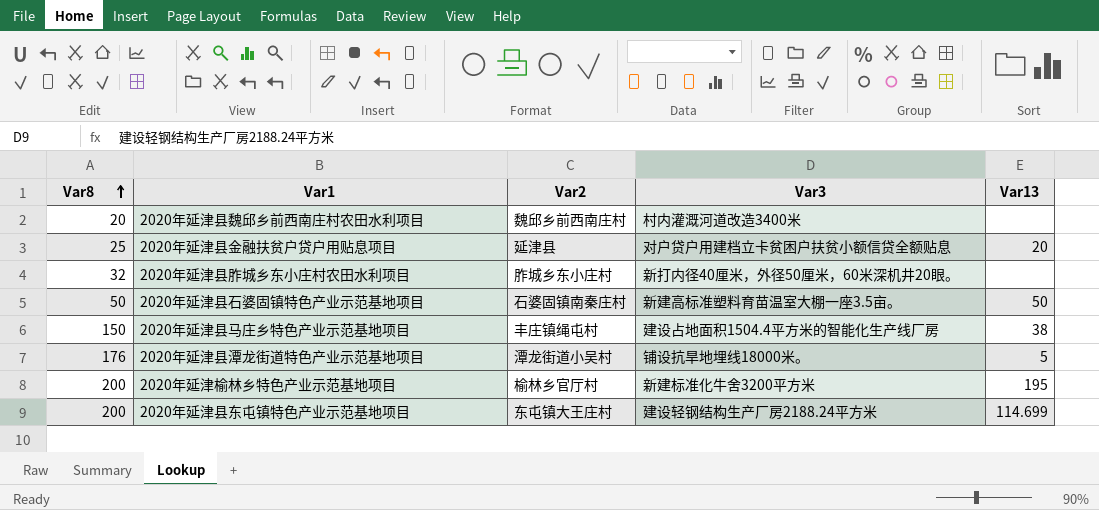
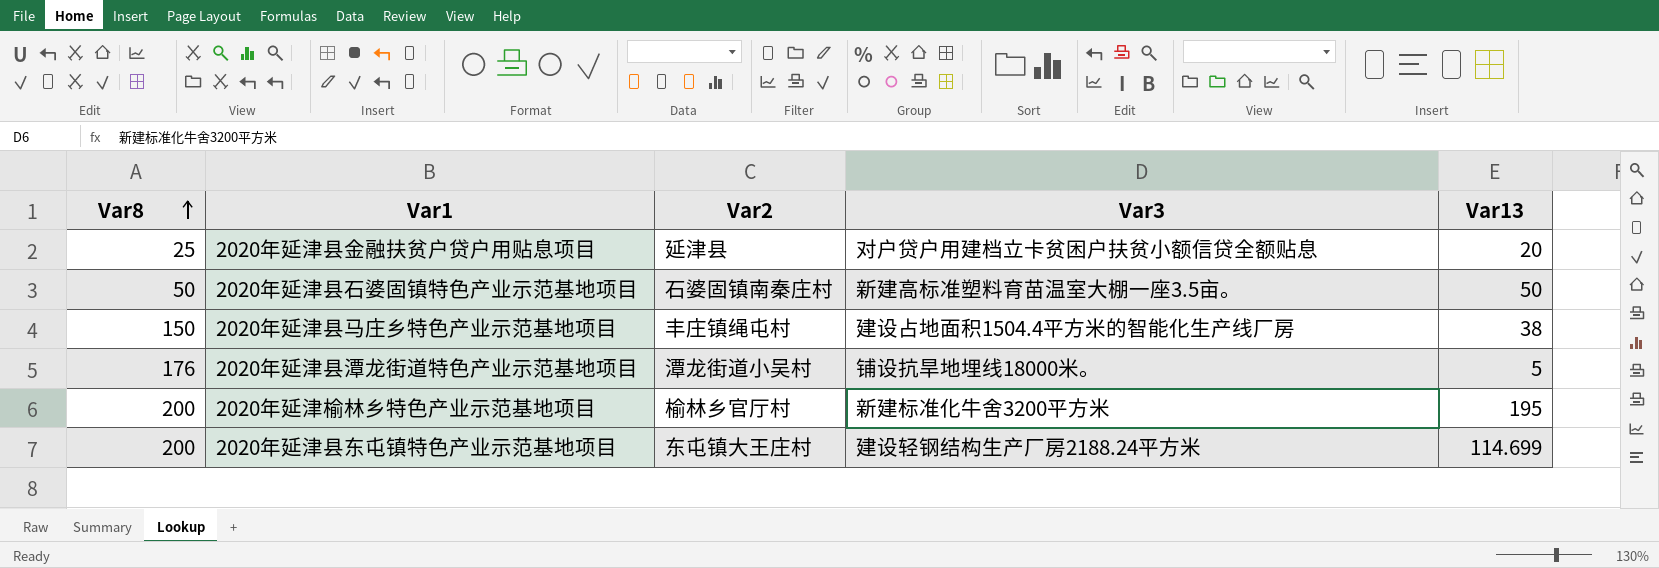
row 2020年延津县魏邱乡前西南庄村农田水利项目: 20 | 魏邱乡前西南庄村 | 村内灌溉河道改造3400米 | none -> none
row 2020年延津县胙城乡东小庄村农田水利项目: 32 | 胙城乡东小庄村 | 新打内径40厘米，外径50厘米，60米深机井20眼。 | none -> none

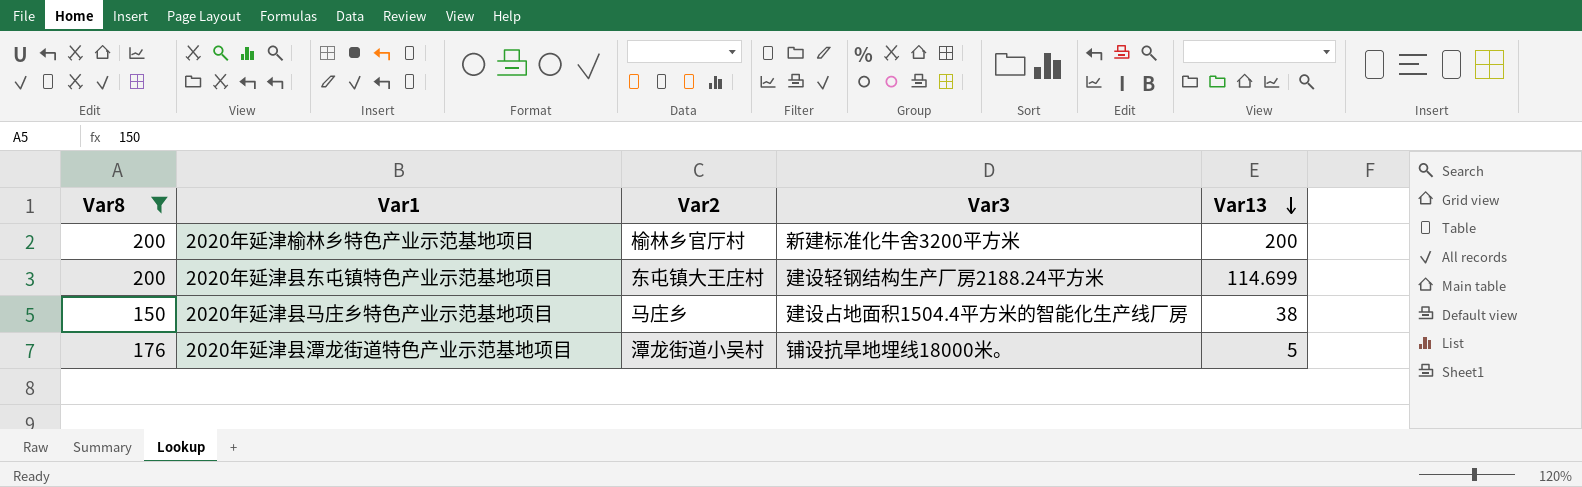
filter: none -> Var8 >= 150
row order: Var8 ascending -> Var13 descending
2020年延津榆林乡特色产业示范基地项目 | Var13: 195 -> 200
2020年延津县马庄乡特色产业示范基地项目 | Var2: 丰庄镇绳屯村 -> 马庄乡

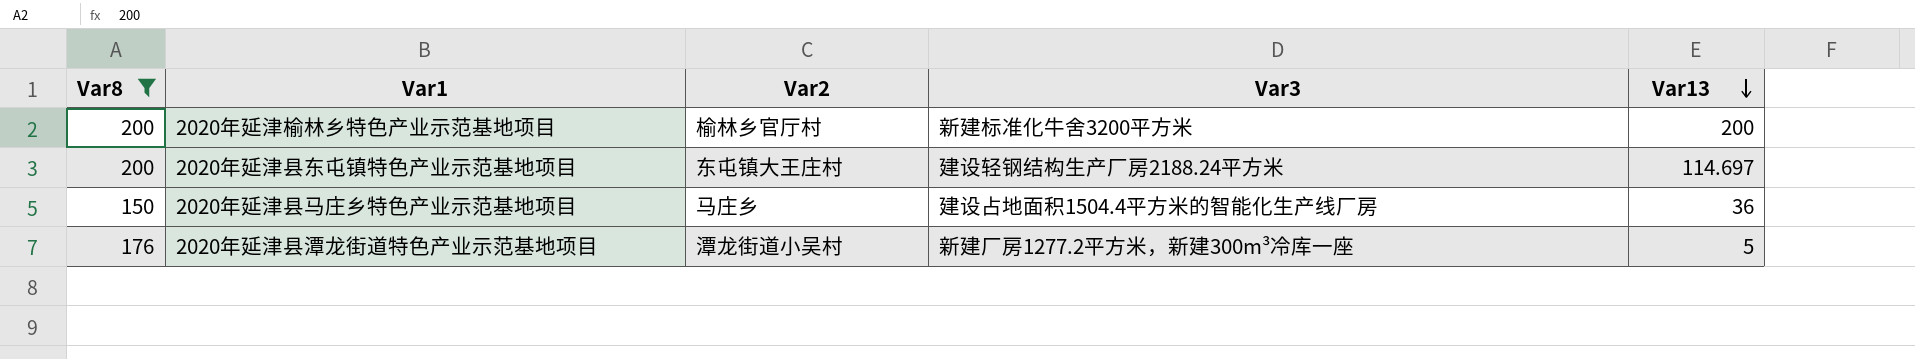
2020年延津县东屯镇特色产业示范基地项目 | Var13: 114.699 -> 114.697
2020年延津县马庄乡特色产业示范基地项目 | Var13: 38 -> 36
2020年延津县潭龙街道特色产业示范基地项目 | Var3: 铺设抗旱地埋线18000米。 -> 新建厂房1277.2平方米，新建300m³冷库一座

